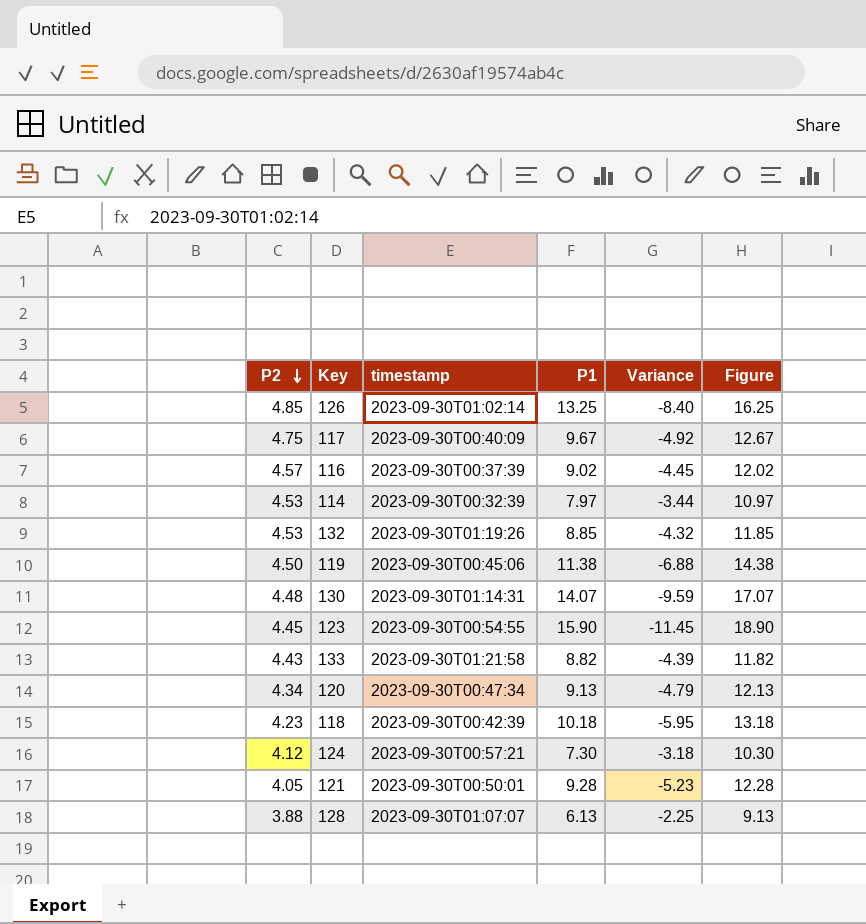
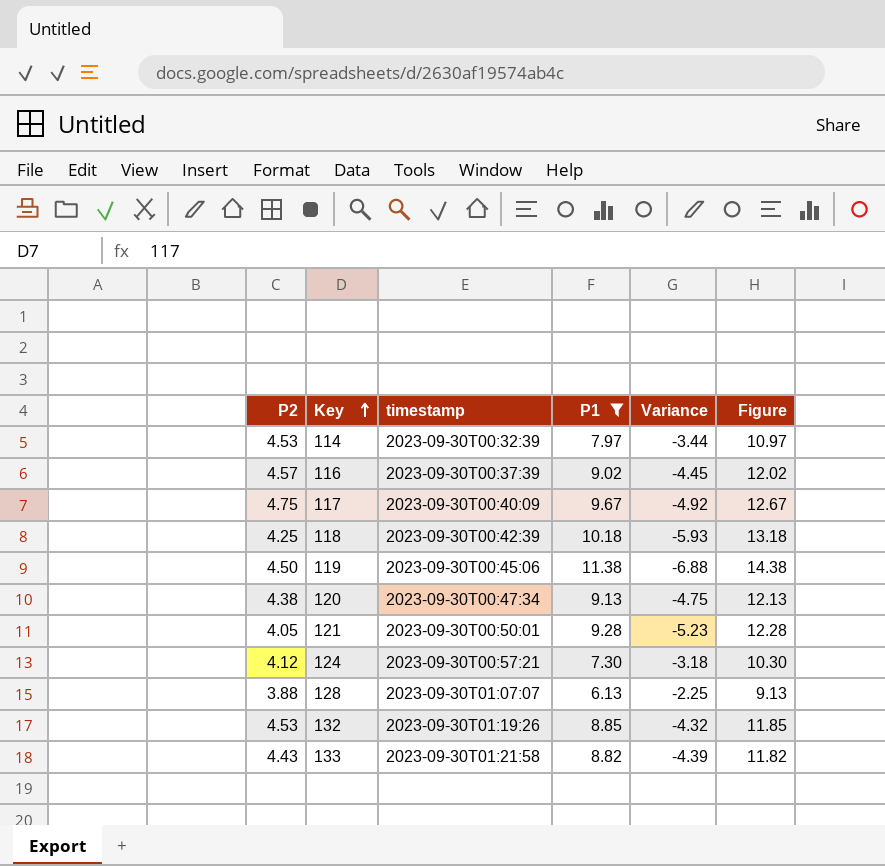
filter: none -> P1 <= 11.38
row order: P2 descending -> Key ascending
118 | P2: 4.23 -> 4.25
118 | Variance: -5.95 -> -5.93
120 | P2: 4.34 -> 4.38
120 | Variance: -4.79 -> -4.75

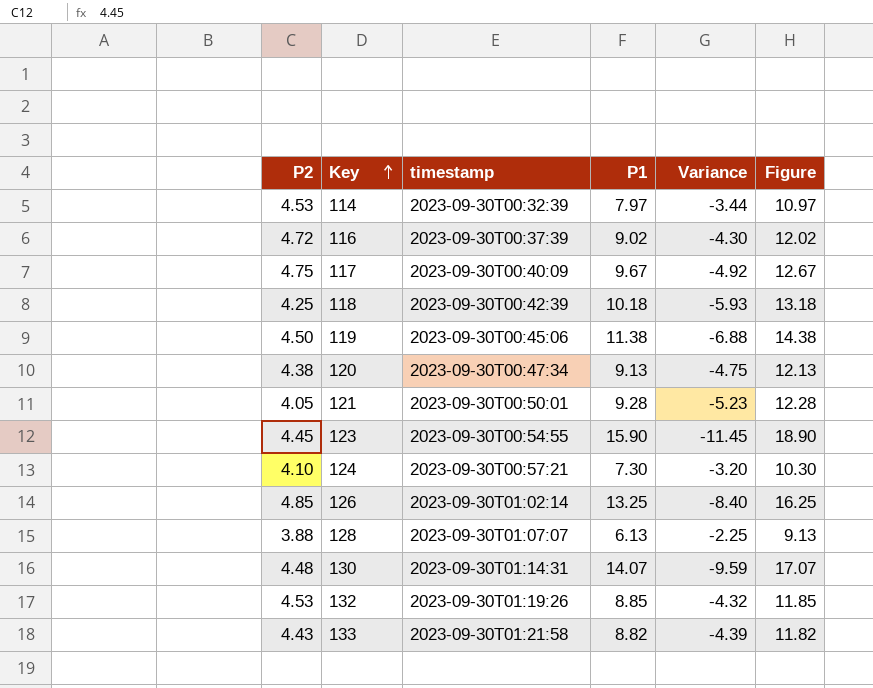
filter: P1 <= 11.38 -> none
116 | P2: 4.57 -> 4.72
116 | Variance: -4.45 -> -4.30
124 | P2: 4.12 -> 4.10
124 | Variance: -3.18 -> -3.20

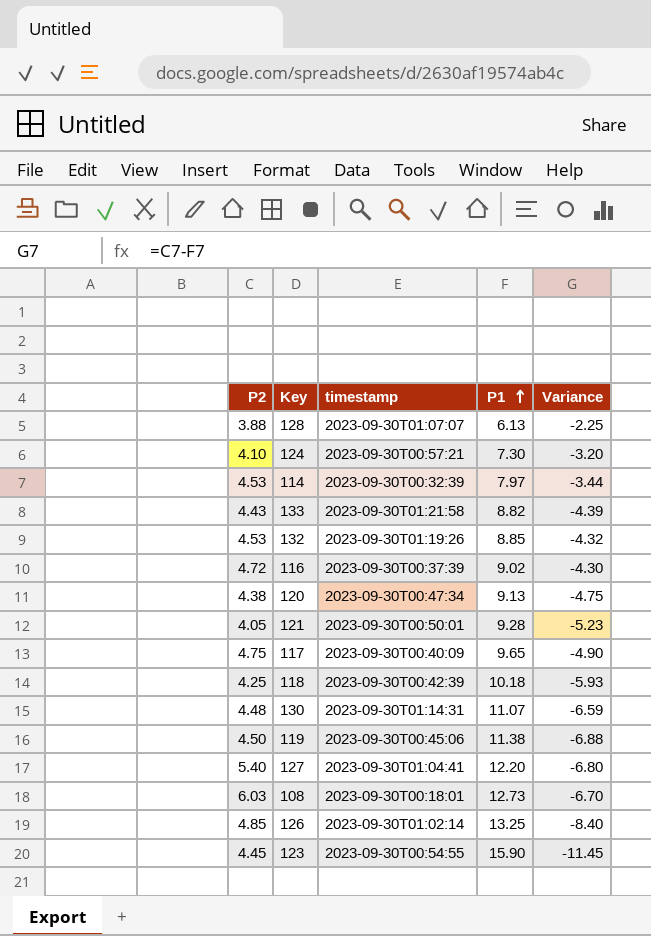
row order: Key ascending -> P1 ascending
column Figure | formula: [P1] + 3 -> none
117 | P1: 9.67 -> 9.65
117 | Variance: -4.92 -> -4.90
130 | P1: 14.07 -> 11.07
130 | Variance: -9.59 -> -6.59
row 127: none -> 5.40 | 2023-09-30T01:04:41 | 12.20 | -6.80
row 108: none -> 6.03 | 2023-09-30T00:18:01 | 12.73 | -6.70

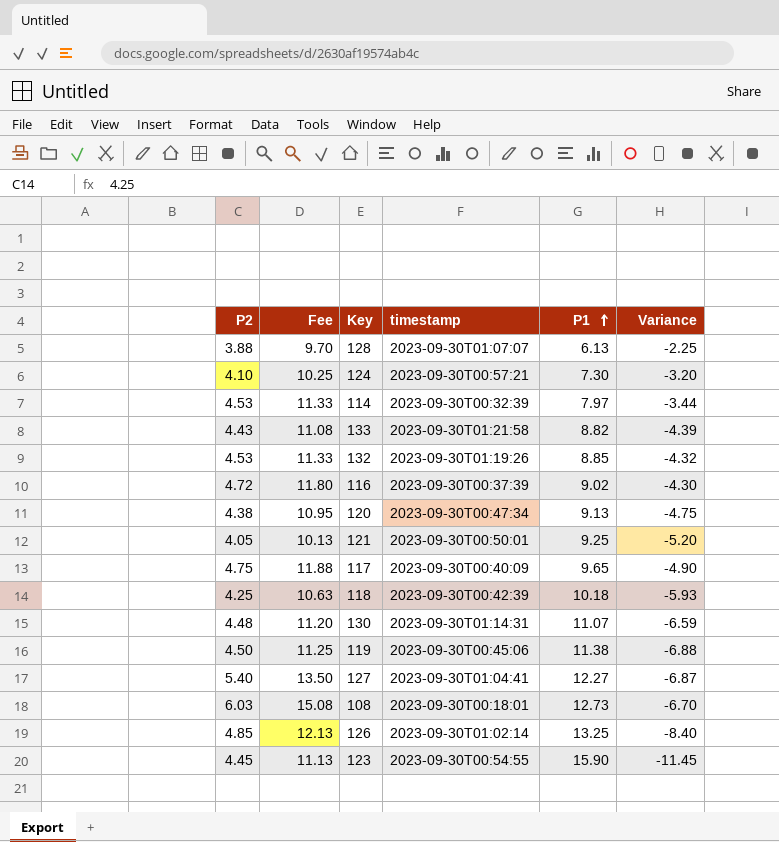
column Fee | formula: none -> [P2] * 2.5
121 | P1: 9.28 -> 9.25
121 | Variance: -5.23 -> -5.20
127 | P1: 12.20 -> 12.27
127 | Variance: -6.80 -> -6.87

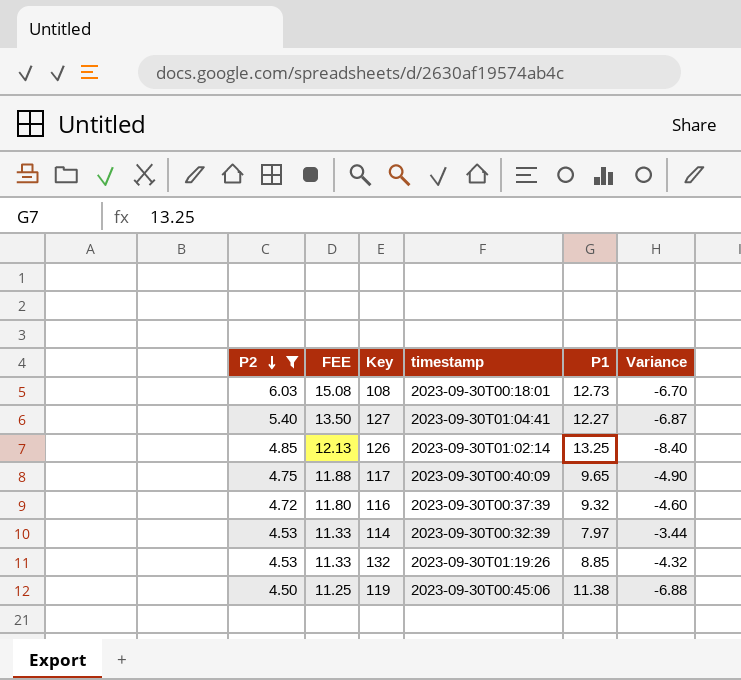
filter: none -> P2 >= 4.50
row order: P1 ascending -> P2 descending
column name: Fee -> FEE
116 | P1: 9.02 -> 9.32
116 | Variance: -4.30 -> -4.60

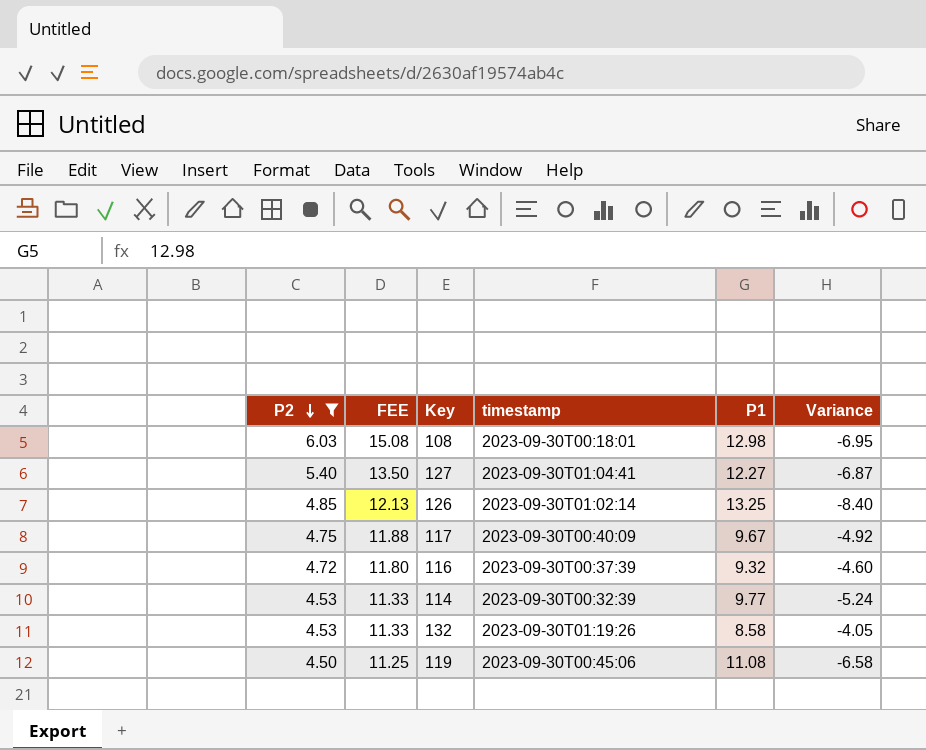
108 | P1: 12.73 -> 12.98
108 | Variance: -6.70 -> -6.95
117 | P1: 9.65 -> 9.67
117 | Variance: -4.90 -> -4.92
114 | P1: 7.97 -> 9.77
114 | Variance: -3.44 -> -5.24
132 | P1: 8.85 -> 8.58
132 | Variance: -4.32 -> -4.05
119 | P1: 11.38 -> 11.08
119 | Variance: -6.88 -> -6.58

